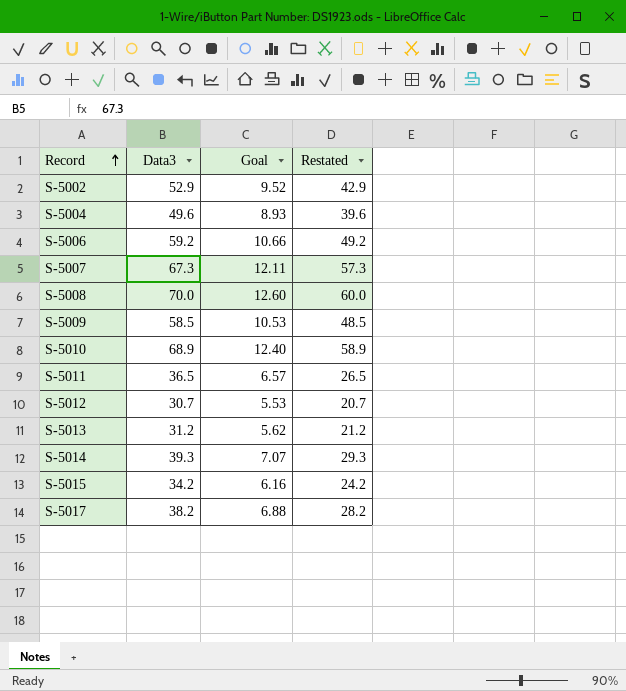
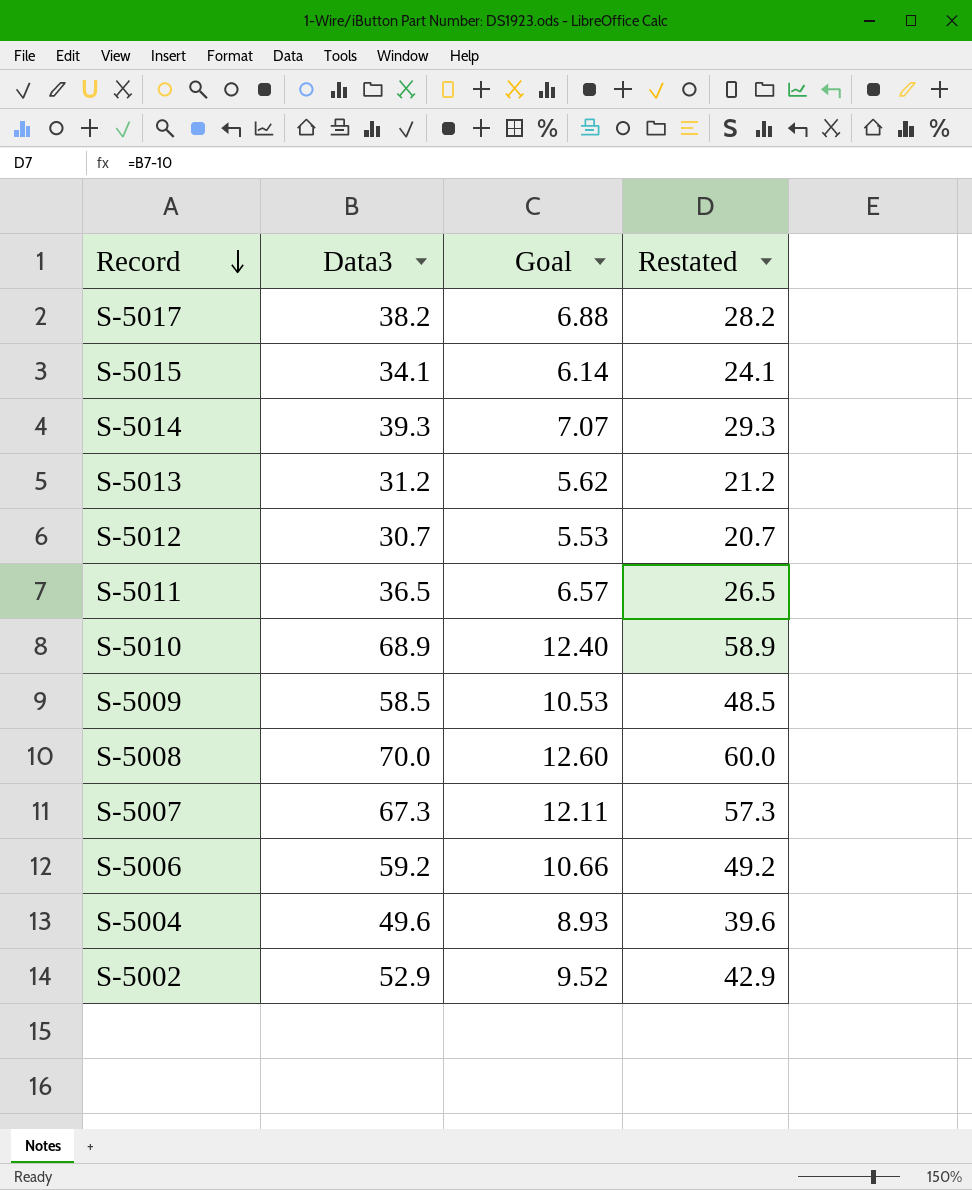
row order: Record ascending -> Record descending
S-5015 | Data3: 34.2 -> 34.1
S-5015 | Goal: 6.16 -> 6.14
S-5015 | Restated: 24.2 -> 24.1

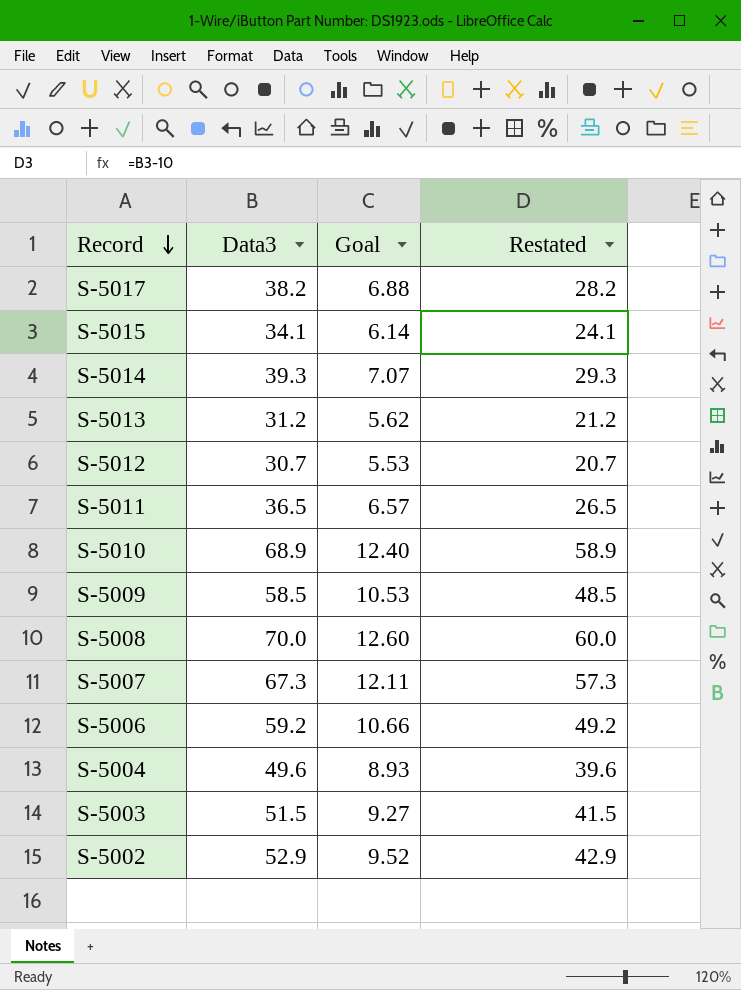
row S-5003: none -> 51.5 | 9.27 | 41.5

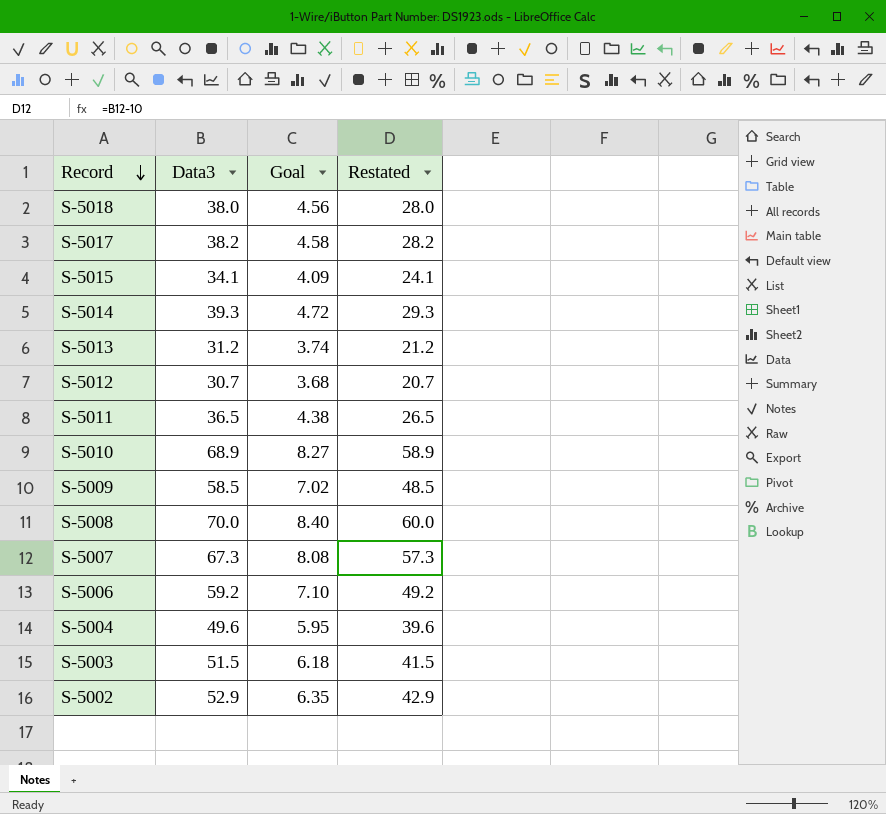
column Goal | formula: [Data3] * 0.18 -> [Data3] * 0.12
row S-5018: none -> 38.0 | 4.56 | 28.0

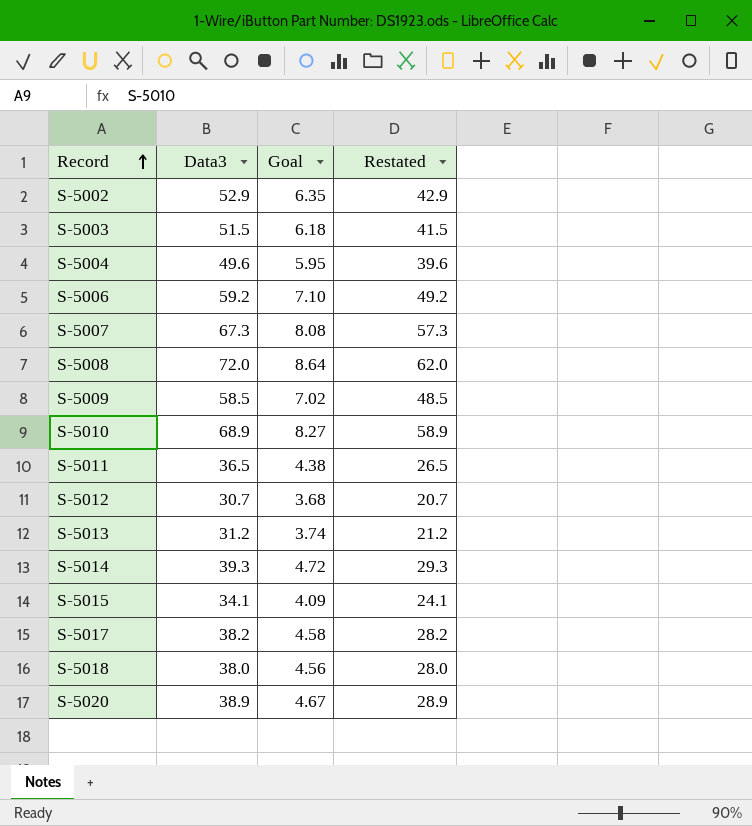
row order: Record descending -> Record ascending
S-5008 | Data3: 70.0 -> 72.0
S-5008 | Goal: 8.40 -> 8.64
S-5008 | Restated: 60.0 -> 62.0
row S-5020: none -> 38.9 | 4.67 | 28.9

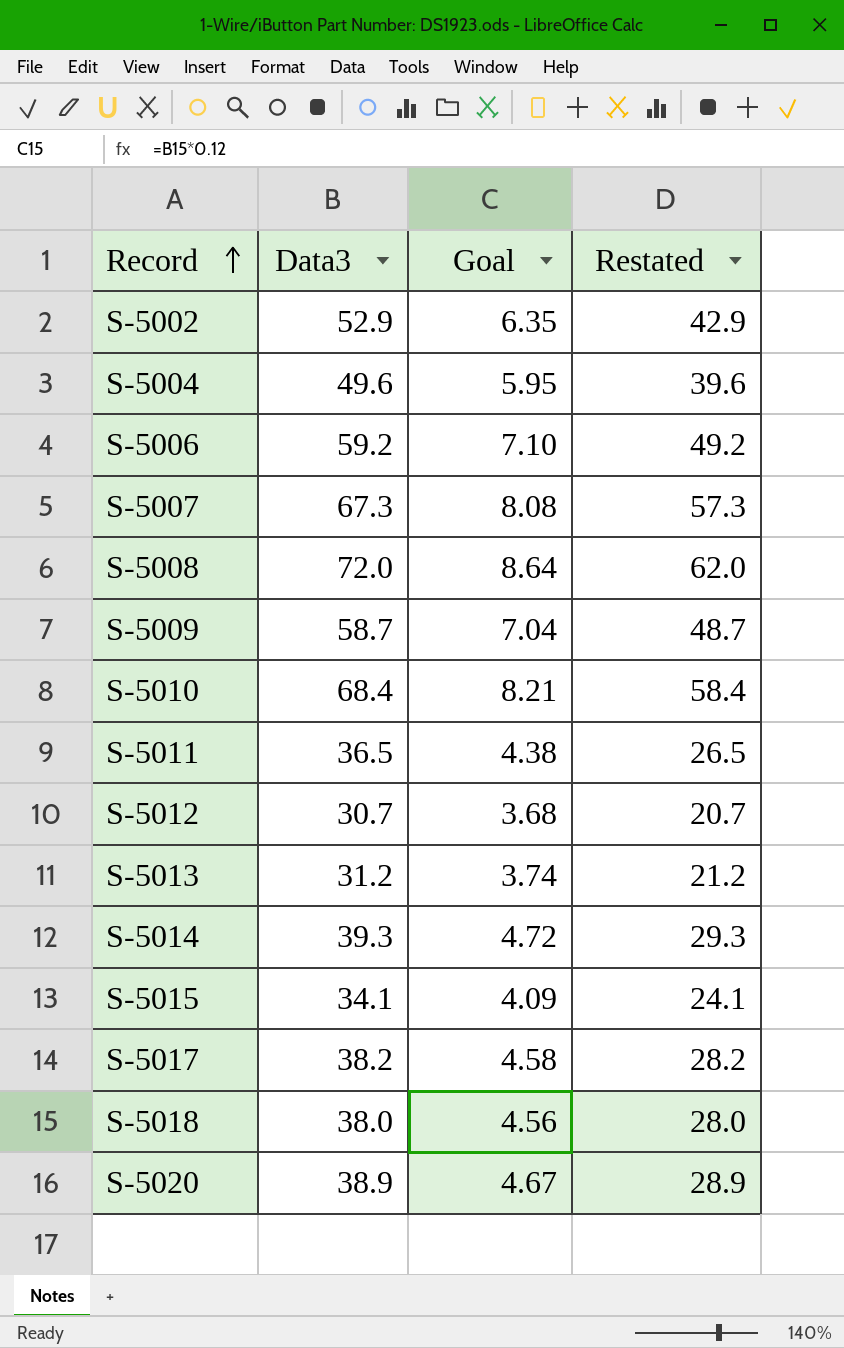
row S-5003: 51.5 | 6.18 | 41.5 -> none
S-5009 | Data3: 58.5 -> 58.7
S-5009 | Goal: 7.02 -> 7.04
S-5009 | Restated: 48.5 -> 48.7
S-5010 | Data3: 68.9 -> 68.4
S-5010 | Goal: 8.27 -> 8.21
S-5010 | Restated: 58.9 -> 58.4

